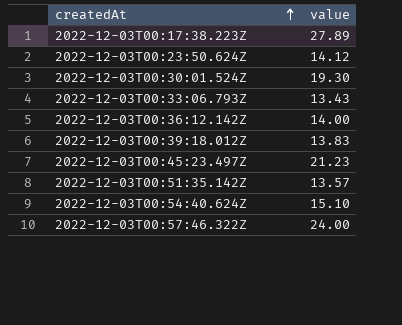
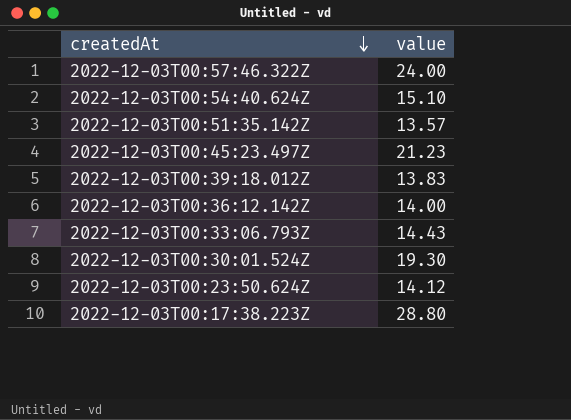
row order: createdAt ascending -> createdAt descending
2022-12-03T00:33:06.793Z | value: 13.43 -> 14.43
2022-12-03T00:17:38.223Z | value: 27.89 -> 28.80

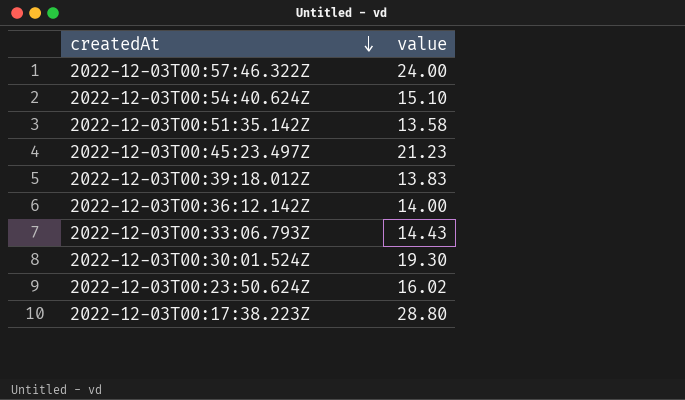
2022-12-03T00:51:35.142Z | value: 13.57 -> 13.58
2022-12-03T00:23:50.624Z | value: 14.12 -> 16.02

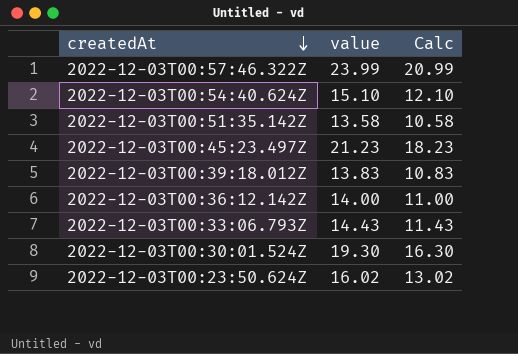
column Calc | formula: none -> [value] - 3
row 2022-12-03T00:17:38.223Z: 28.80 -> none
2022-12-03T00:57:46.322Z | value: 24.00 -> 23.99

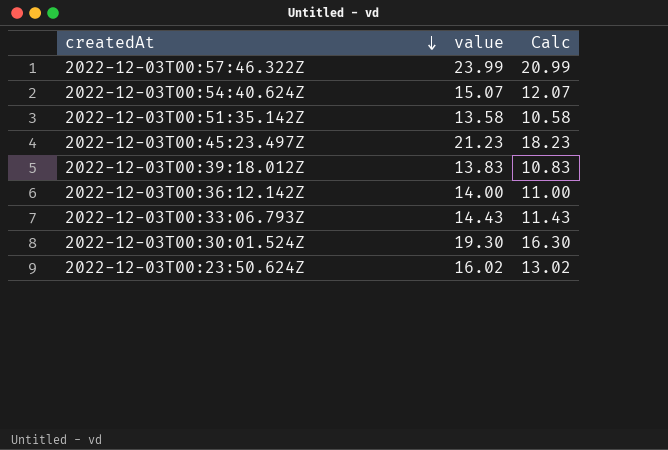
2022-12-03T00:54:40.624Z | value: 15.10 -> 15.07
2022-12-03T00:54:40.624Z | Calc: 12.10 -> 12.07

